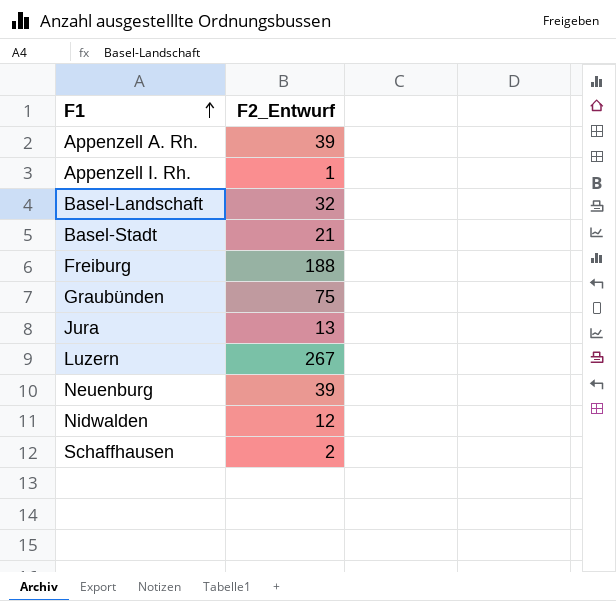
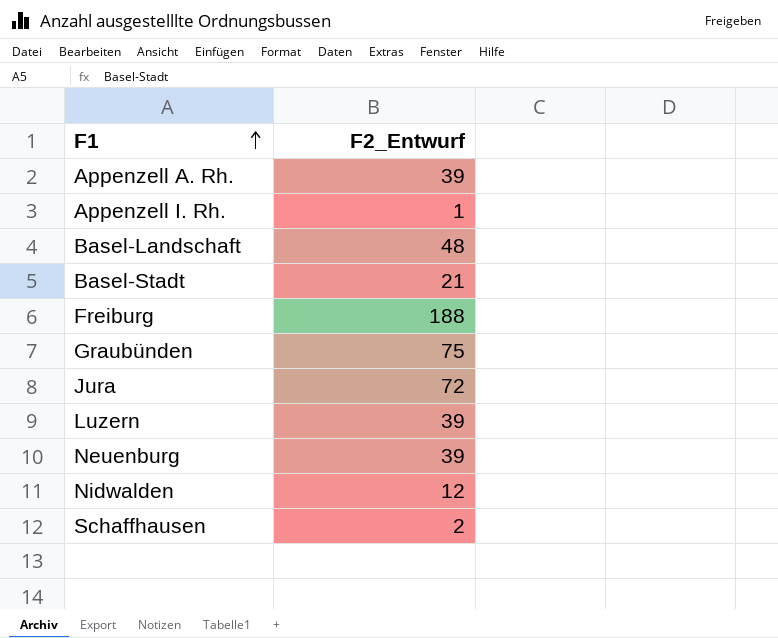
Basel-Landschaft | F2_Entwurf: 32 -> 48
Jura | F2_Entwurf: 13 -> 72
Luzern | F2_Entwurf: 267 -> 39

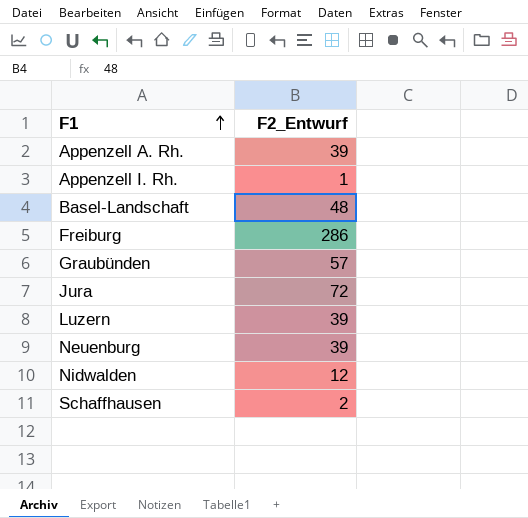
row Basel-Stadt: 21 -> none
Freiburg | F2_Entwurf: 188 -> 286
Graubünden | F2_Entwurf: 75 -> 57

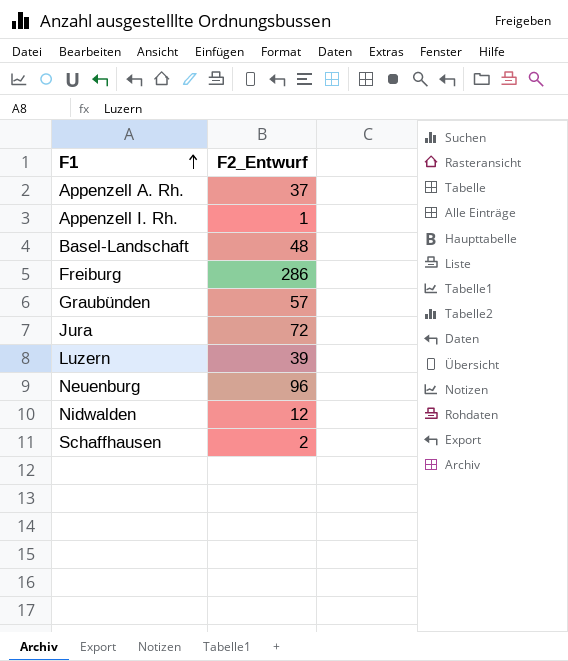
Appenzell A. Rh. | F2_Entwurf: 39 -> 37
Neuenburg | F2_Entwurf: 39 -> 96

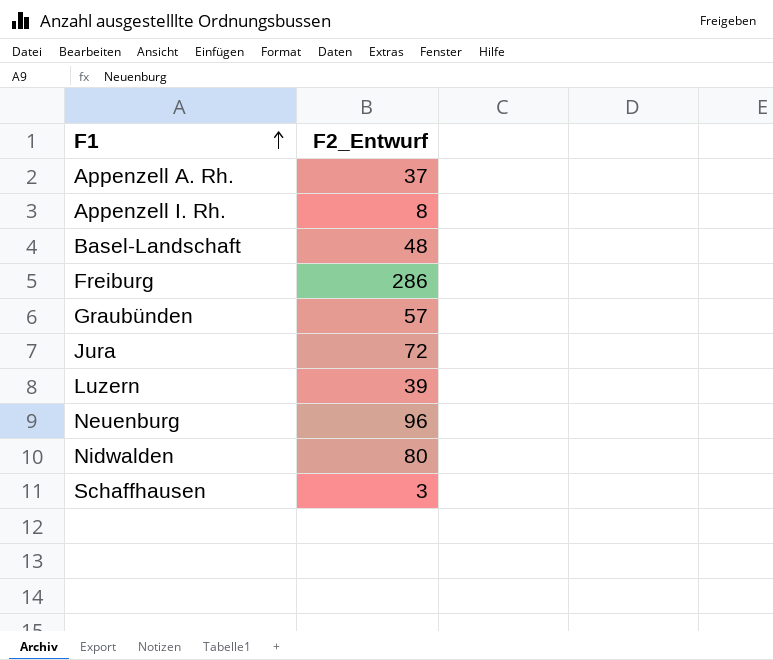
Appenzell I. Rh. | F2_Entwurf: 1 -> 8
Nidwalden | F2_Entwurf: 12 -> 80
Schaffhausen | F2_Entwurf: 2 -> 3

